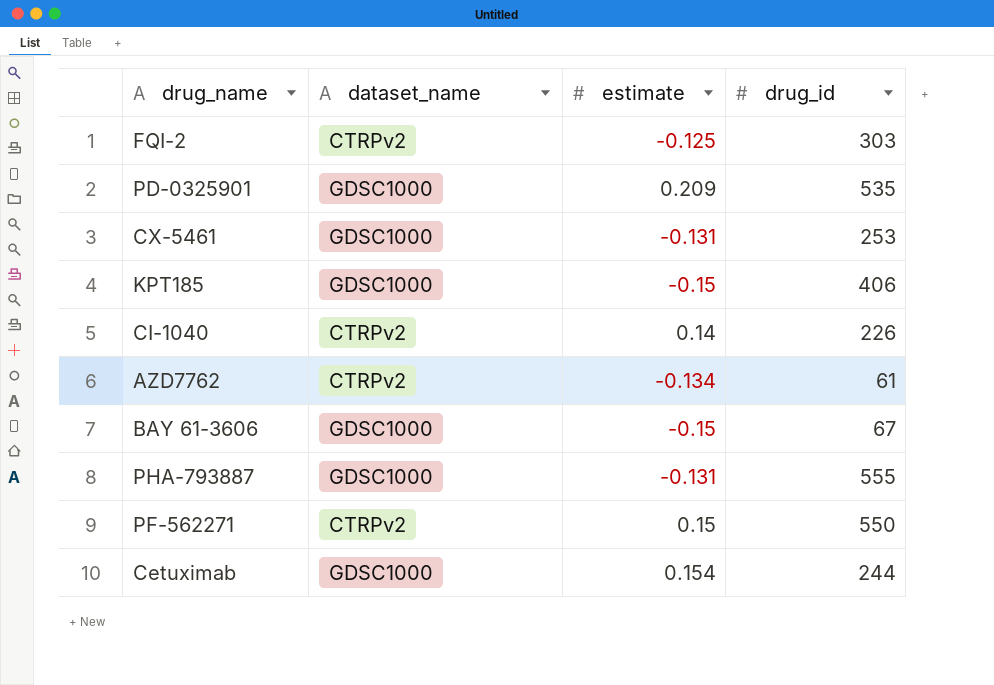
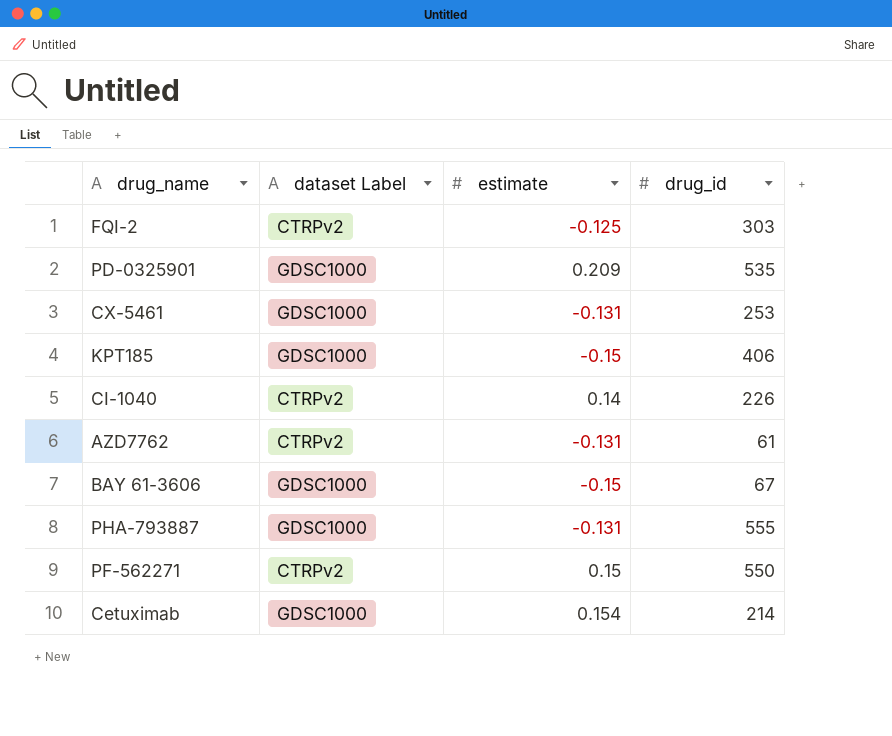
column name: dataset_name -> dataset Label
AZD7762 | estimate: -0.134 -> -0.131
Cetuximab | drug_id: 244 -> 214

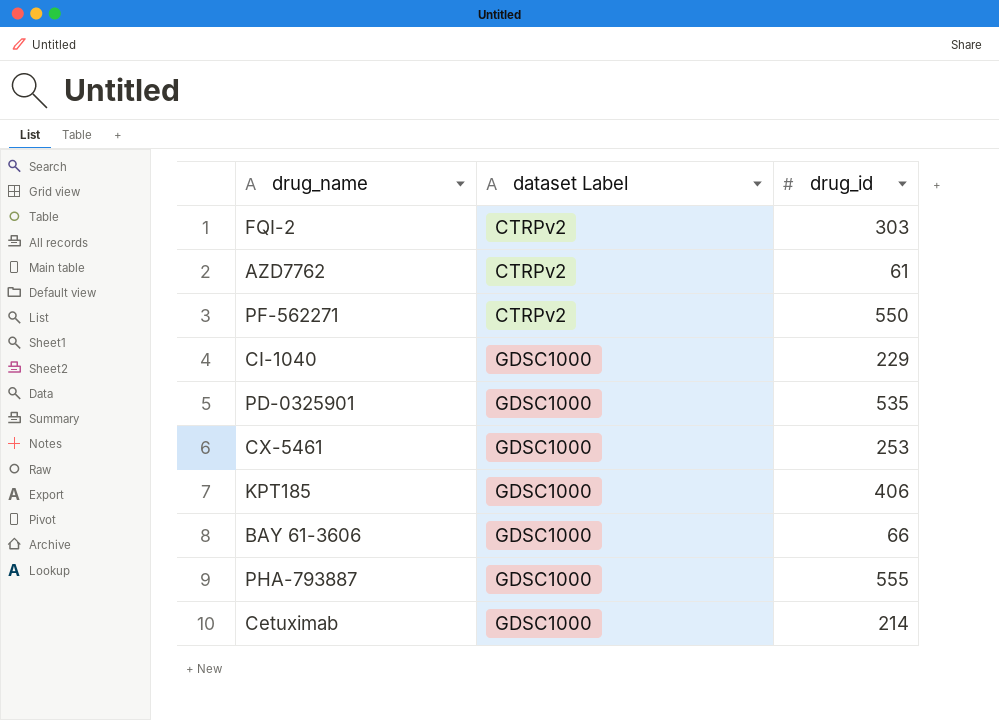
row order: none -> dataset Label ascending
column estimate | position: 3 -> none
CI-1040 | dataset Label: CTRPv2 -> GDSC1000
CI-1040 | drug_id: 226 -> 229
BAY 61-3606 | drug_id: 67 -> 66

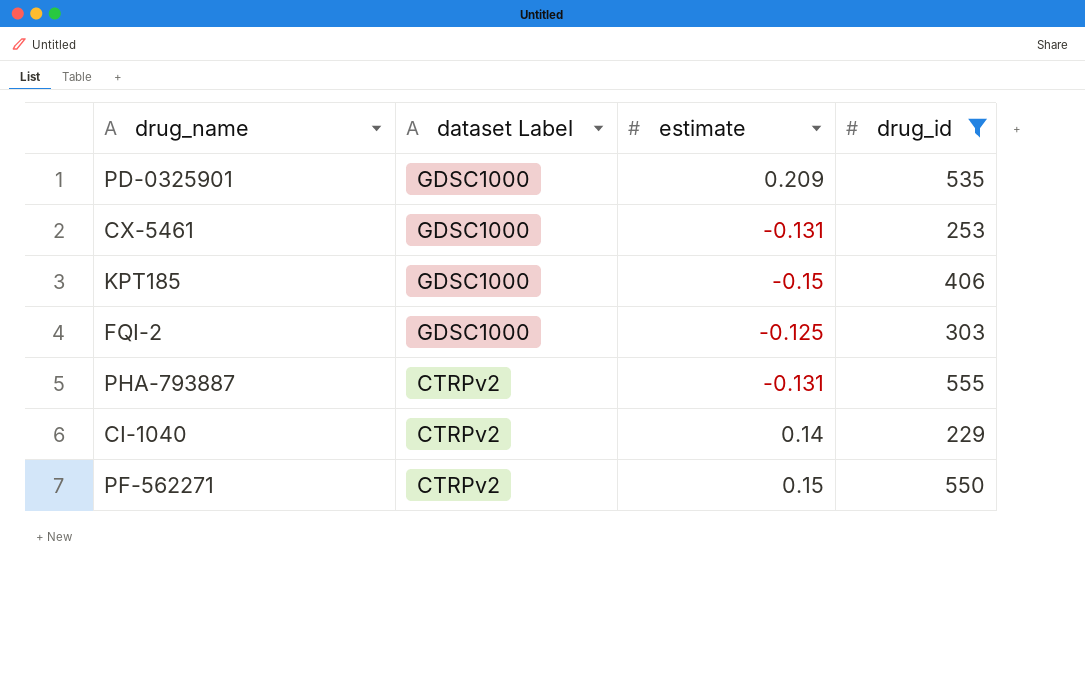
filter: none -> drug_id >= 229
row order: dataset Label ascending -> dataset Label descending
column estimate | position: none -> 3
FQI-2 | dataset Label: CTRPv2 -> GDSC1000
PHA-793887 | dataset Label: GDSC1000 -> CTRPv2
CI-1040 | dataset Label: GDSC1000 -> CTRPv2

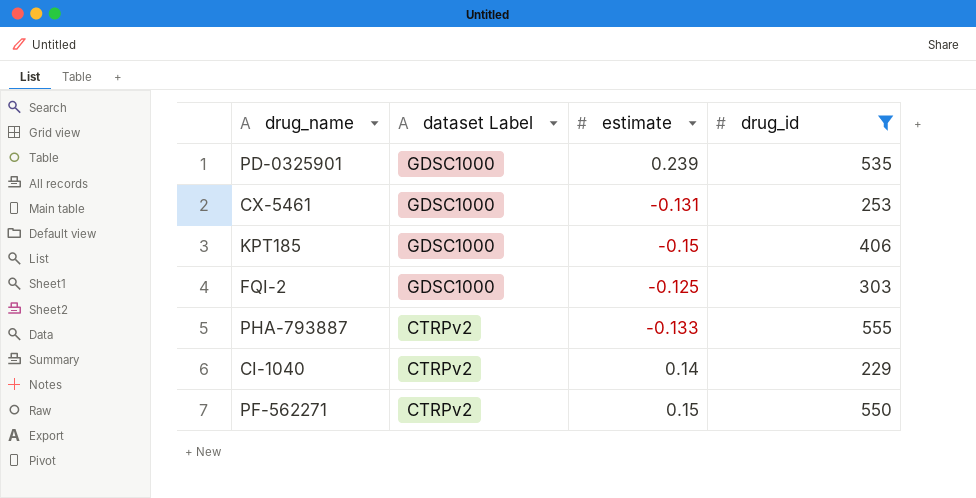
PD-0325901 | estimate: 0.209 -> 0.239
PHA-793887 | estimate: -0.131 -> -0.133

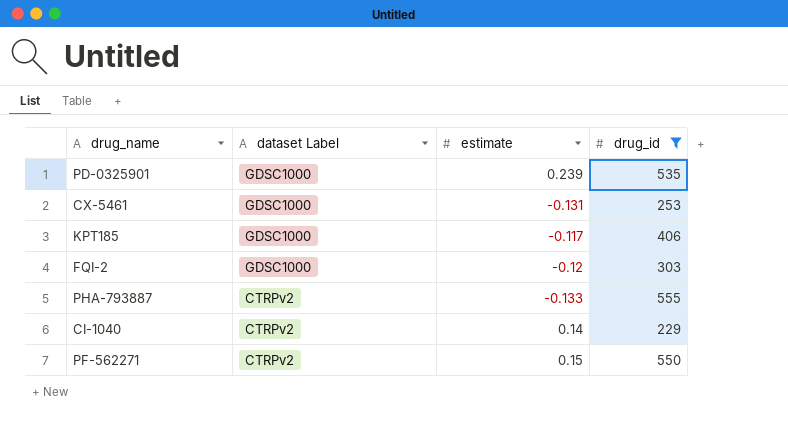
KPT185 | estimate: -0.15 -> -0.117
FQI-2 | estimate: -0.125 -> -0.12

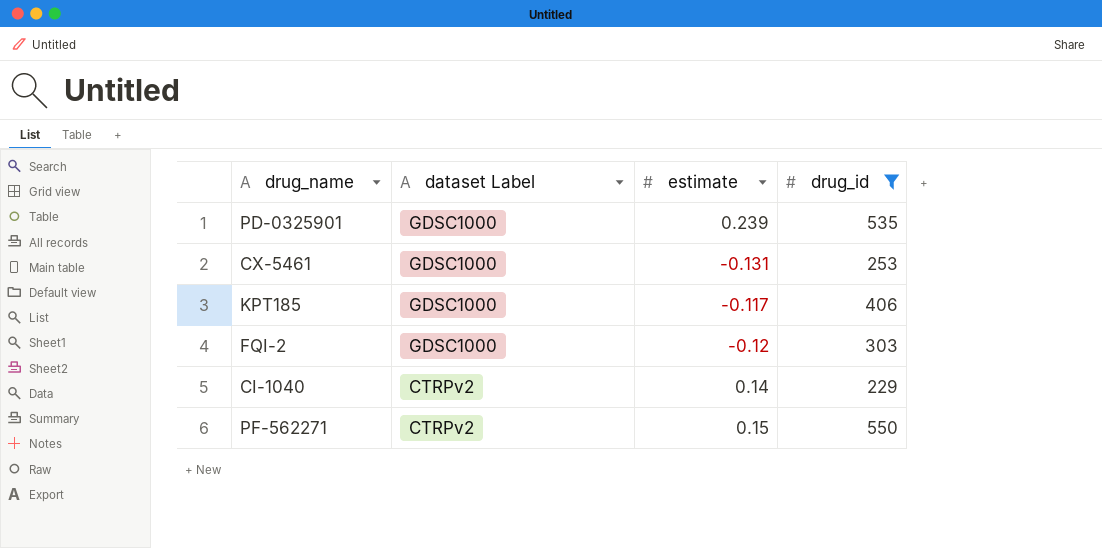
row PHA-793887: CTRPv2 | -0.133 | 555 -> none

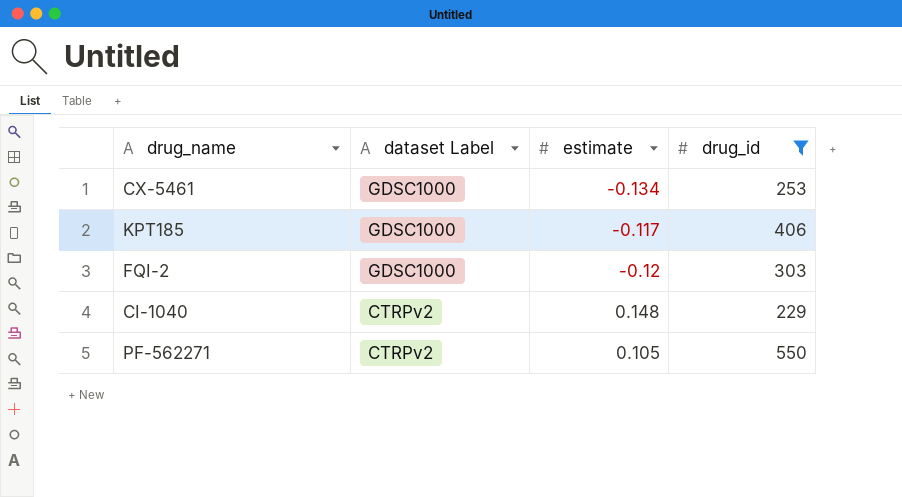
row PD-0325901: GDSC1000 | 0.239 | 535 -> none
CX-5461 | estimate: -0.131 -> -0.134
CI-1040 | estimate: 0.14 -> 0.148
PF-562271 | estimate: 0.15 -> 0.105

